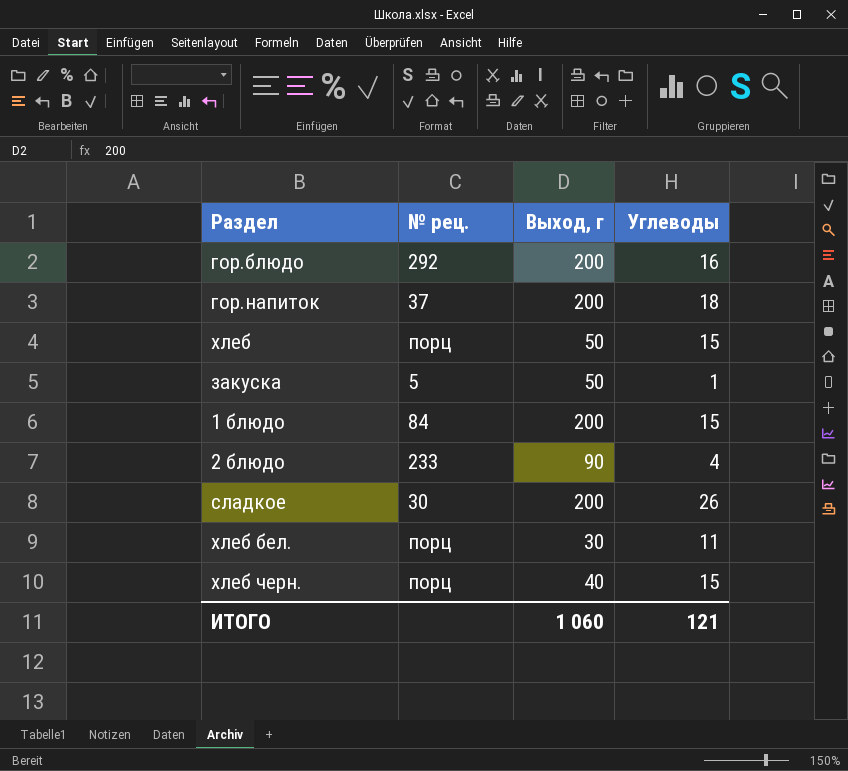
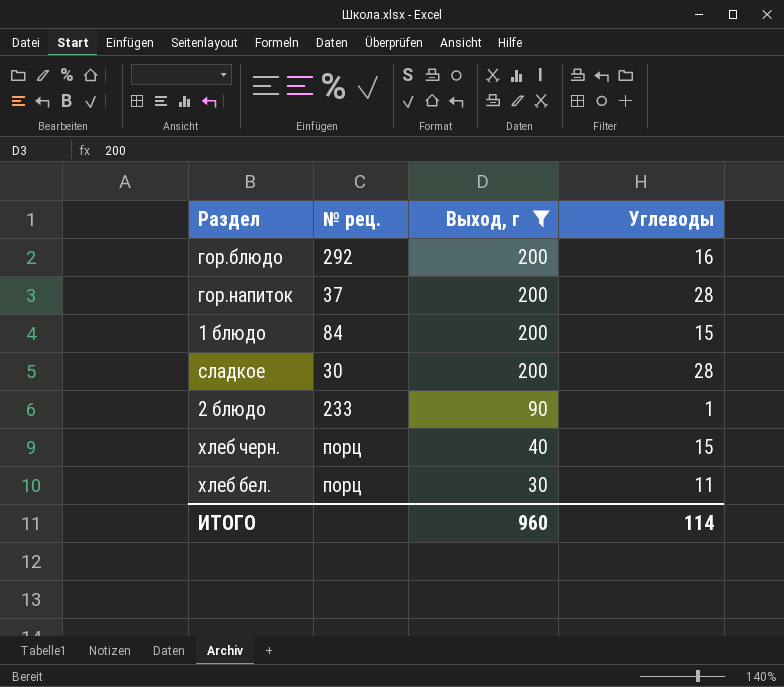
filter: none -> Выход, г != 50
row order: none -> Выход, г descending
гор.напиток | Углеводы: 18 -> 28
сладкое | Углеводы: 26 -> 28
2 блюдо | Углеводы: 4 -> 1
ИТОГО | Выход, г: 1 060 -> 960
ИТОГО | Углеводы: 121 -> 114

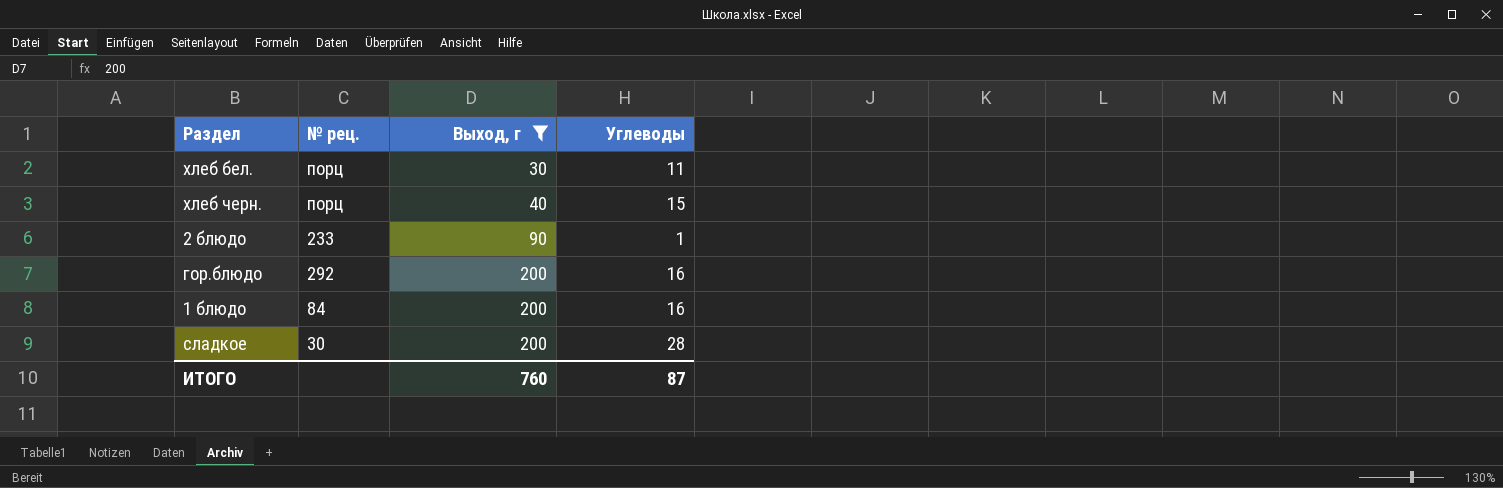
row order: Выход, г descending -> Выход, г ascending
row гор.напиток: 37 | 200 | 28 -> none
1 блюдо | Углеводы: 15 -> 16
ИТОГО | Выход, г: 960 -> 760
ИТОГО | Углеводы: 114 -> 87

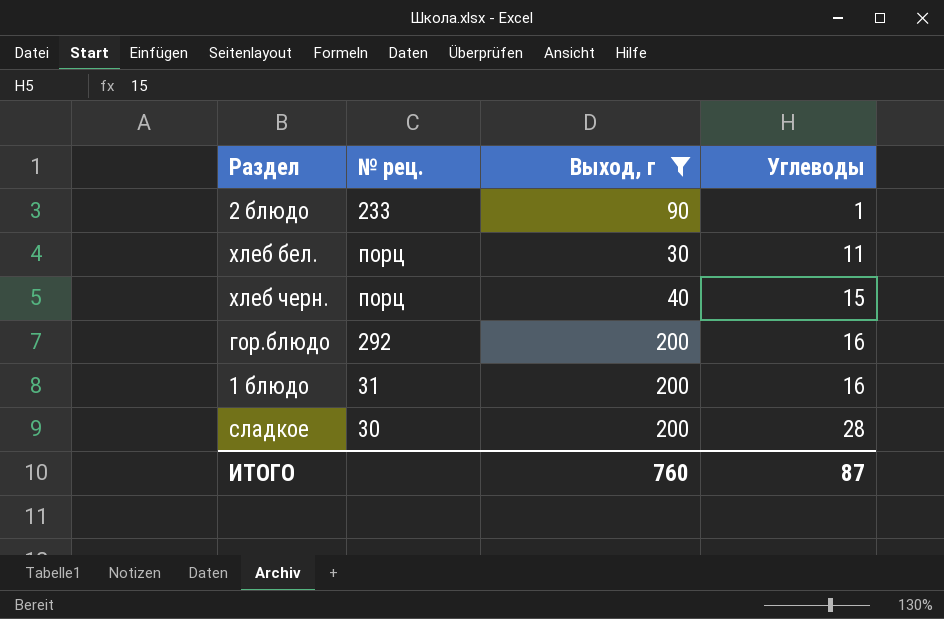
row order: Выход, г ascending -> Углеводы ascending
1 блюдо | № рец.: 84 -> 31

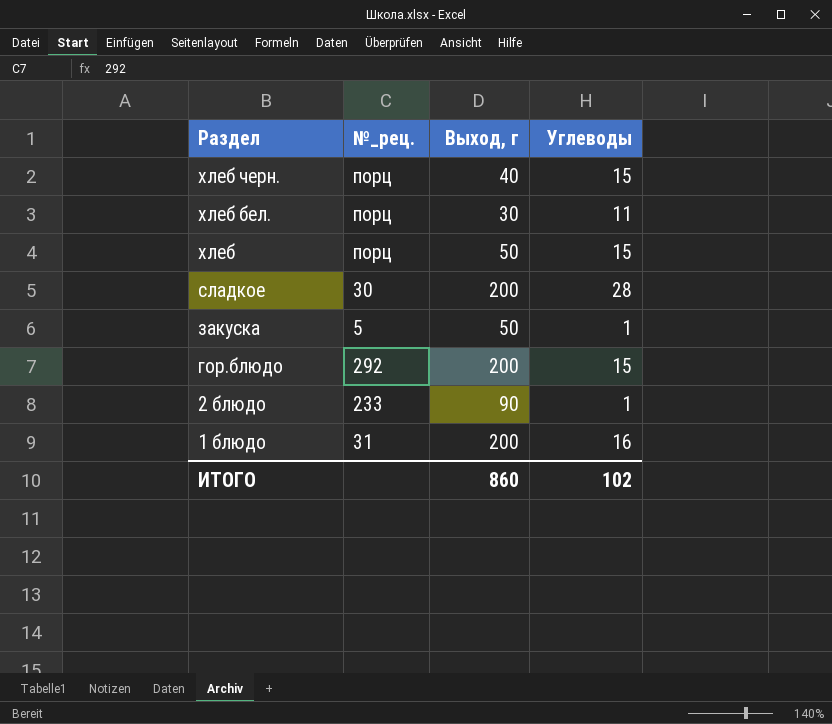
filter: Выход, г != 50 -> none
row order: Углеводы ascending -> Раздел descending
column name: № рец. -> №_рец.
гор.блюдо | Углеводы: 16 -> 15
ИТОГО | Выход, г: 760 -> 860
ИТОГО | Углеводы: 87 -> 102

